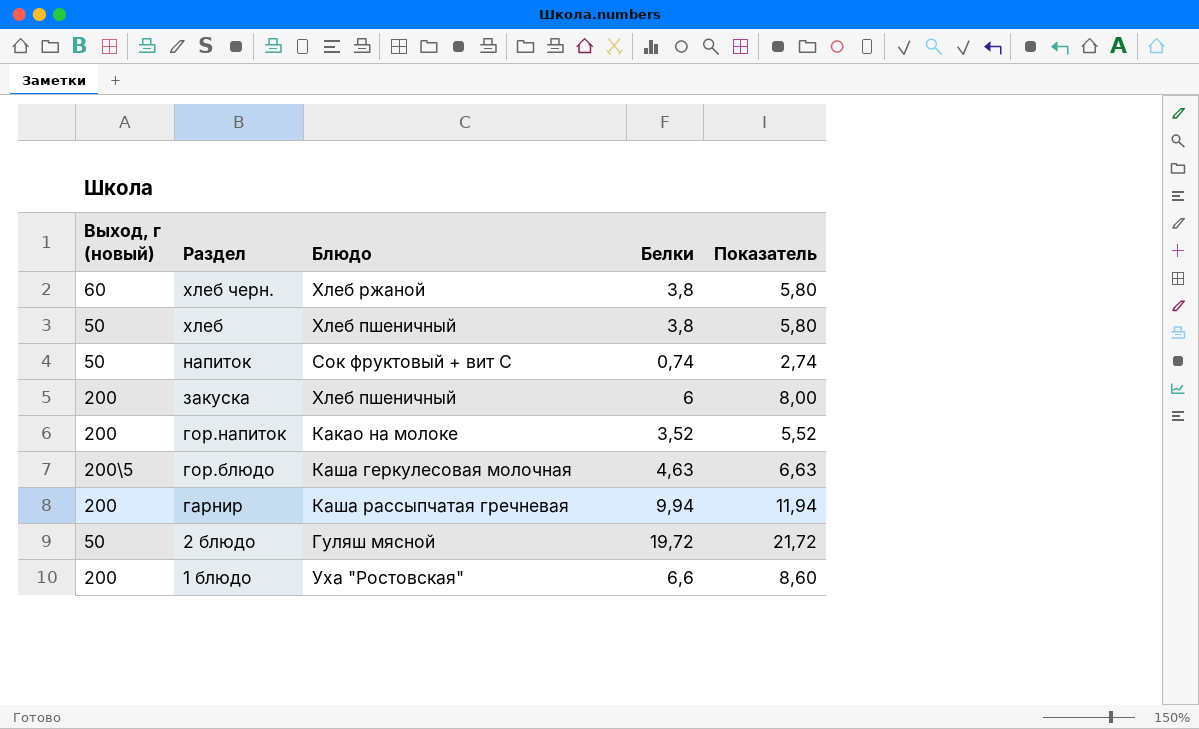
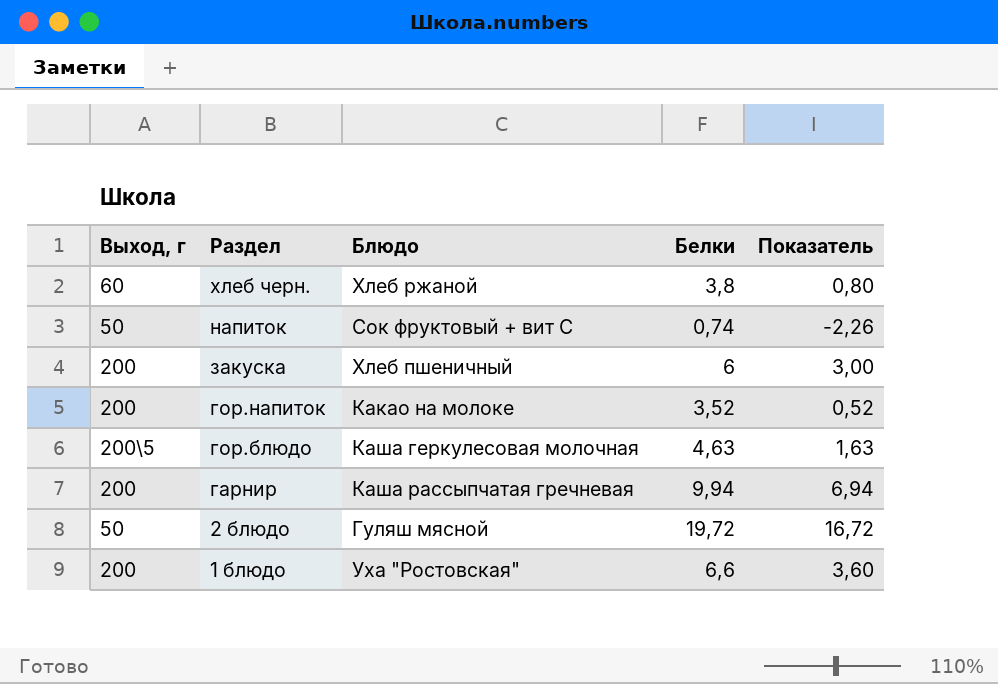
column name: Выход, г (новый) -> Выход, г
column Показатель | formula: [Белки] + 2 -> [Белки] - 3
row хлеб: 50 | Хлеб пшеничный | 3,8 | 5,80 -> none

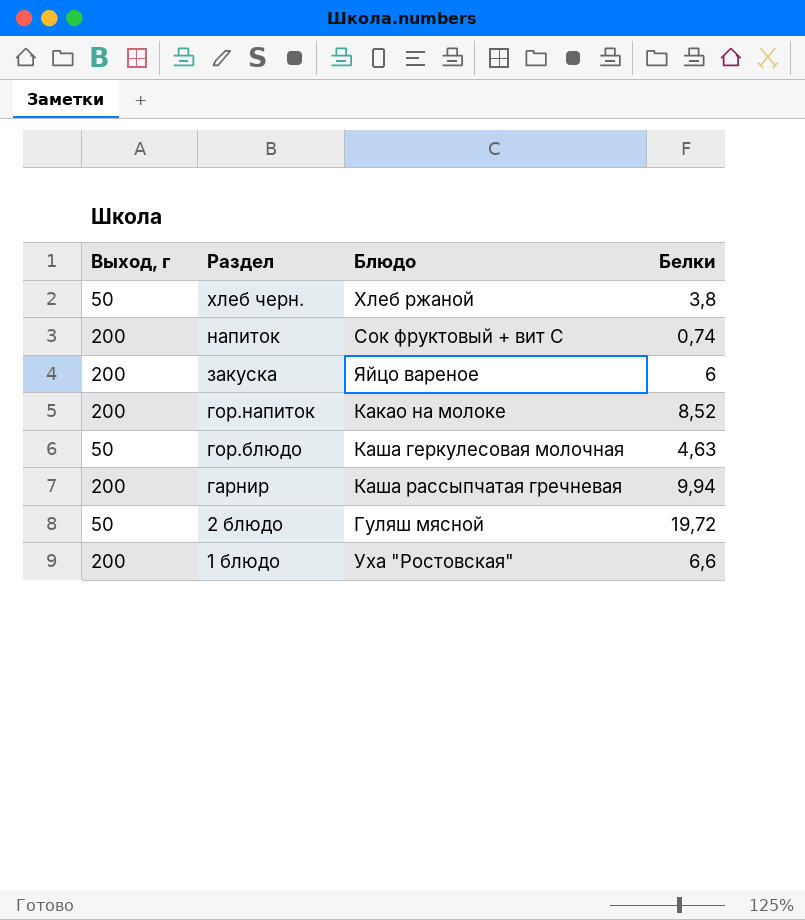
column Показатель | formula: [Белки] - 3 -> none
хлеб черн. | Выход, г: 60 -> 50
напиток | Выход, г: 50 -> 200
закуска | Блюдо: Хлеб пшеничный -> Яйцо вареное
гор.напиток | Белки: 3,52 -> 8,52
гор.блюдо | Выход, г: 200\5 -> 50

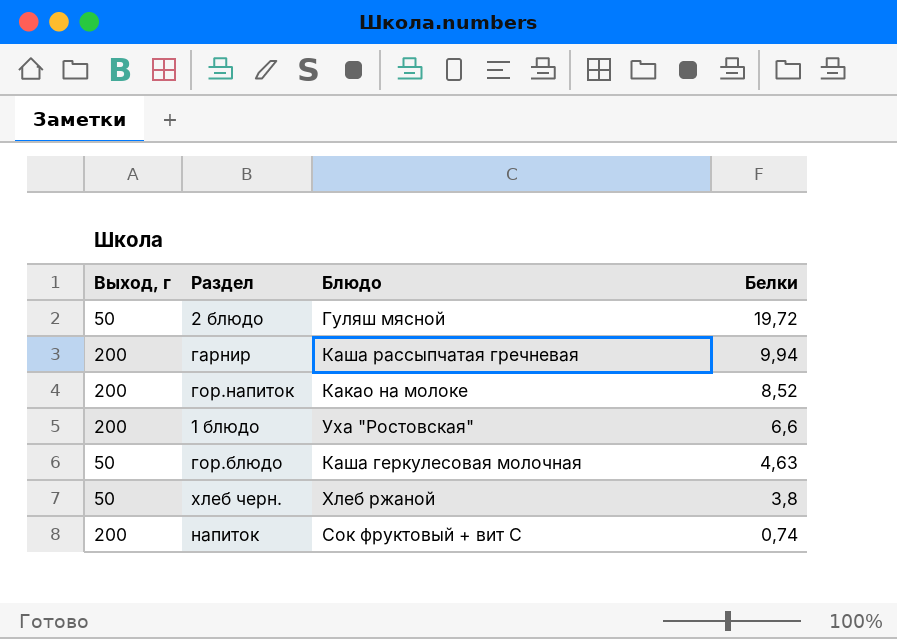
row order: Раздел descending -> Белки descending
row закуска: 200 | Яйцо вареное | 6 -> none

